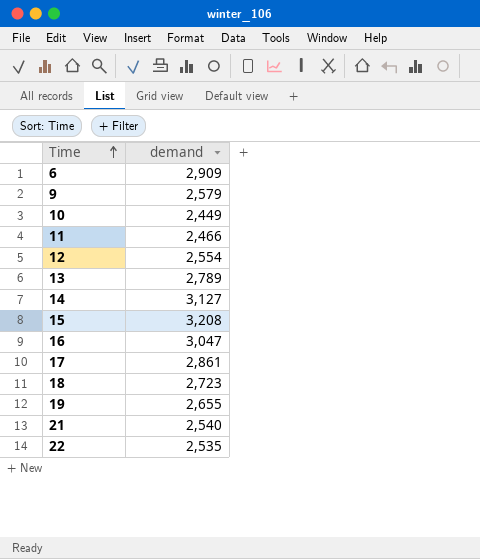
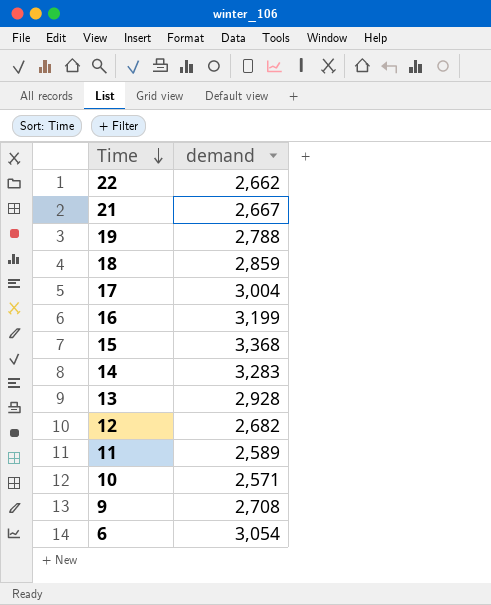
row order: Time ascending -> Time descending
22 | demand: 2,535 -> 2,662
21 | demand: 2,540 -> 2,667
19 | demand: 2,655 -> 2,788
18 | demand: 2,723 -> 2,859
17 | demand: 2,861 -> 3,004
16 | demand: 3,047 -> 3,199
15 | demand: 3,208 -> 3,368
14 | demand: 3,127 -> 3,283
13 | demand: 2,789 -> 2,928
12 | demand: 2,554 -> 2,682
11 | demand: 2,466 -> 2,589
10 | demand: 2,449 -> 2,571
9 | demand: 2,579 -> 2,708
6 | demand: 2,909 -> 3,054

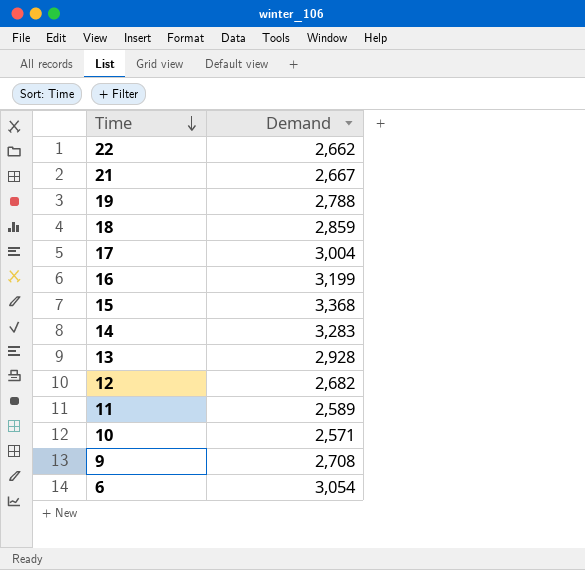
column name: demand -> Demand

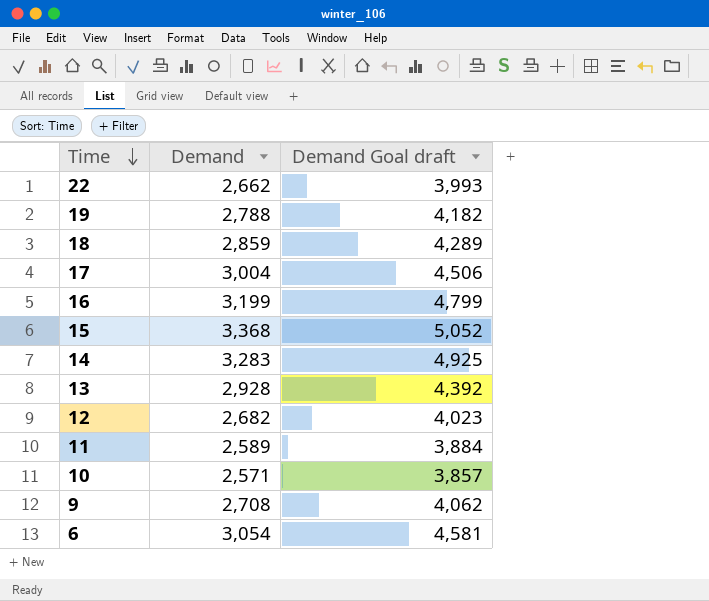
column Demand Goal draft | formula: none -> [Demand] * 1.5
row 21: 2,667 -> none

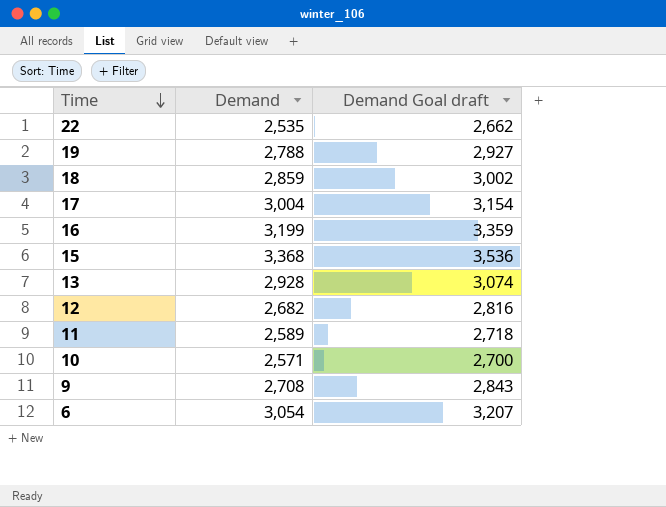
column Demand Goal draft | formula: [Demand] * 1.5 -> [Demand] * 1.05
row 14: 3,283 | 4,925 -> none
22 | Demand: 2,662 -> 2,535

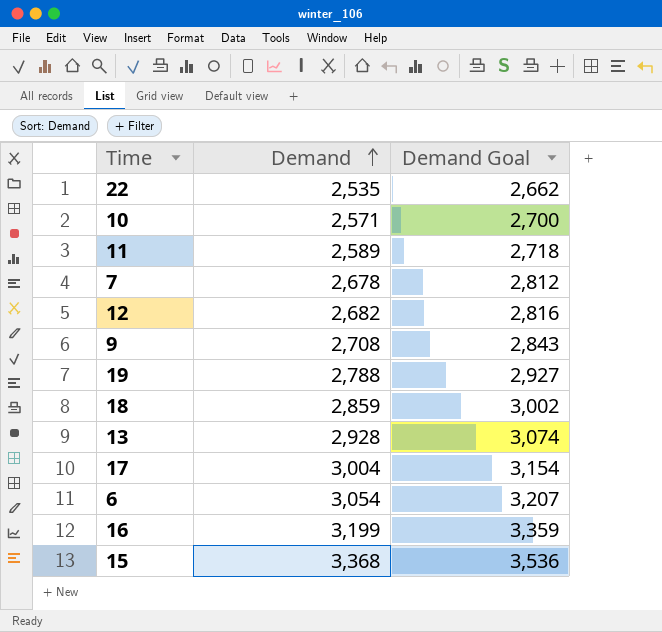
row order: Time descending -> Demand ascending
column name: Demand Goal draft -> Demand Goal
row 7: none -> 2,678 | 2,812

